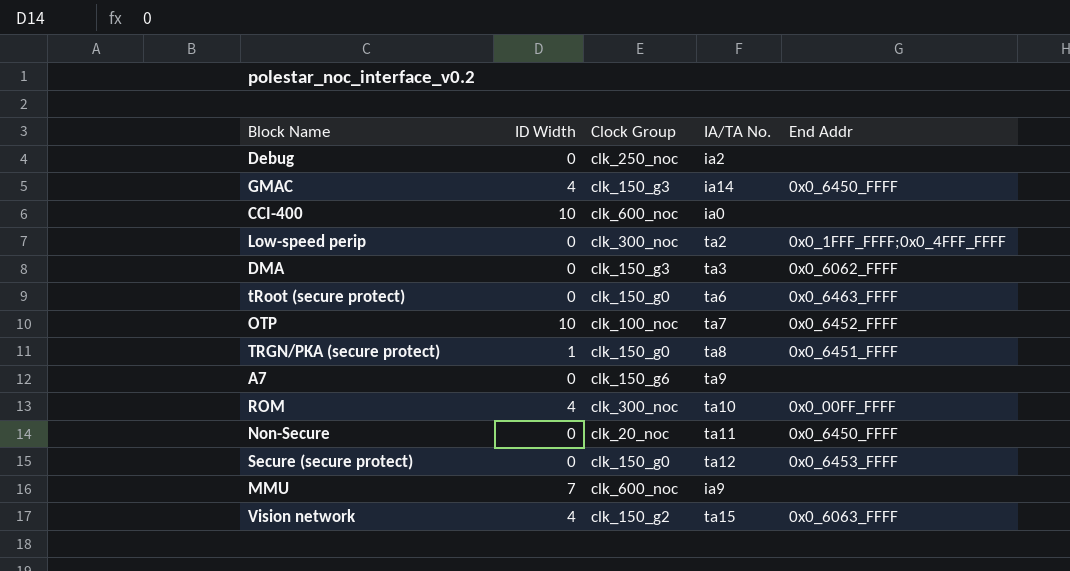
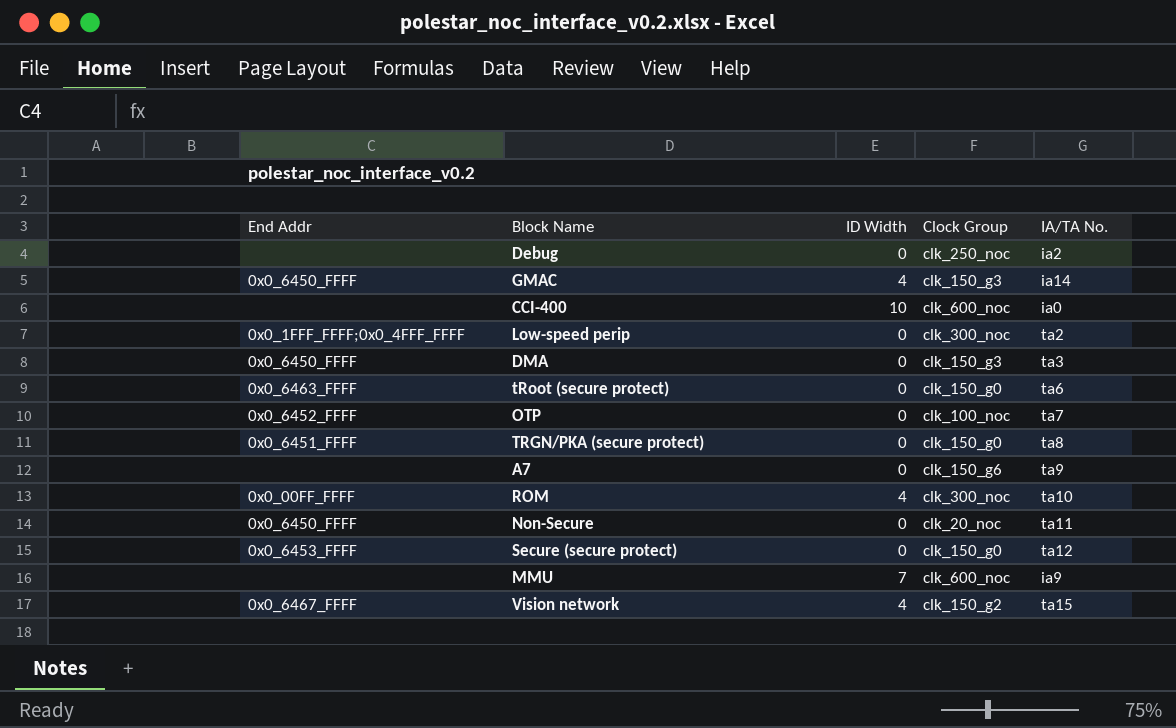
column End Addr | position: 5 -> 1
DMA | End Addr: 0x0_6062_FFFF -> 0x0_6450_FFFF
OTP | ID Width: 10 -> 0
TRGN/PKA (secure protect) | ID Width: 1 -> 0
Vision network | End Addr: 0x0_6063_FFFF -> 0x0_6467_FFFF

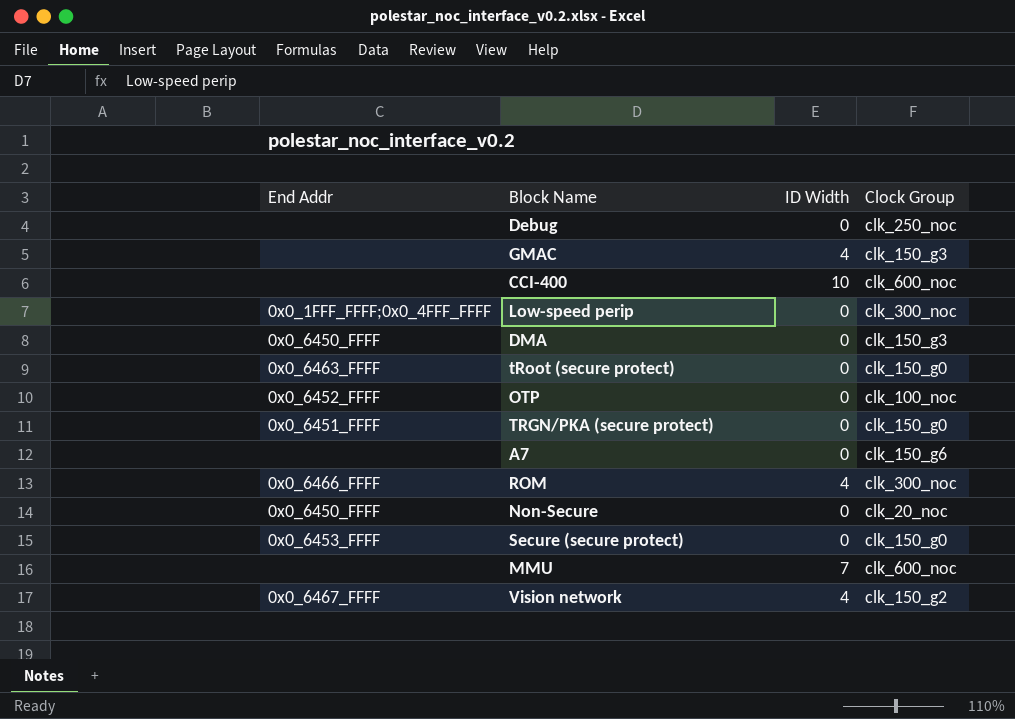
column IA/TA No. | position: 5 -> none
GMAC | End Addr: 0x0_6450_FFFF -> none
ROM | End Addr: 0x0_00FF_FFFF -> 0x0_6466_FFFF

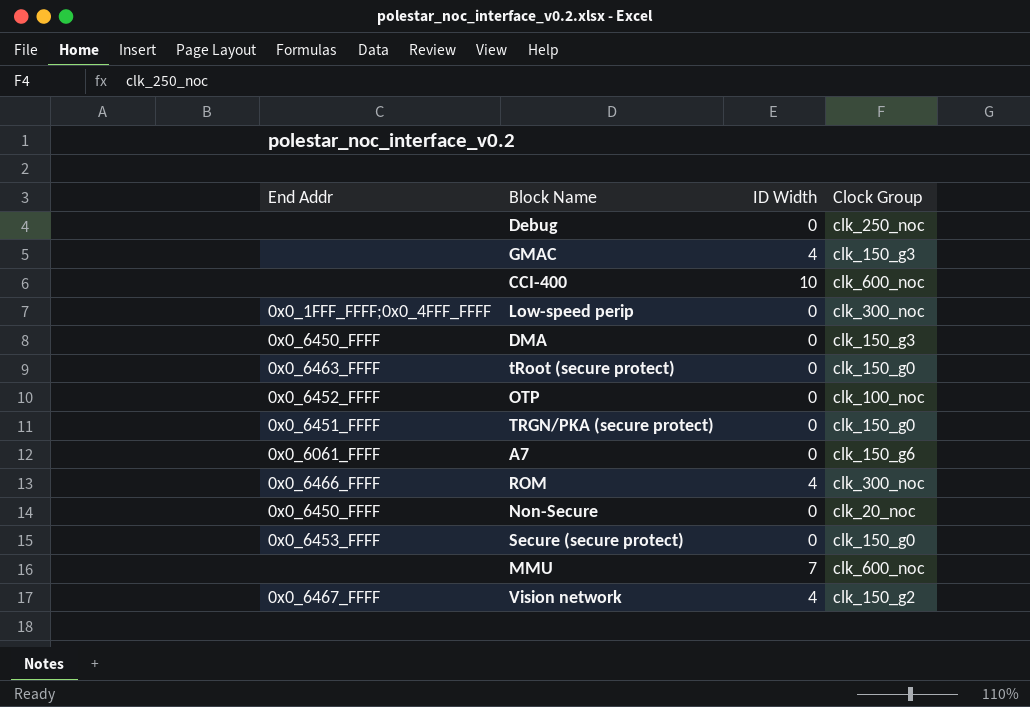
A7 | End Addr: none -> 0x0_6061_FFFF

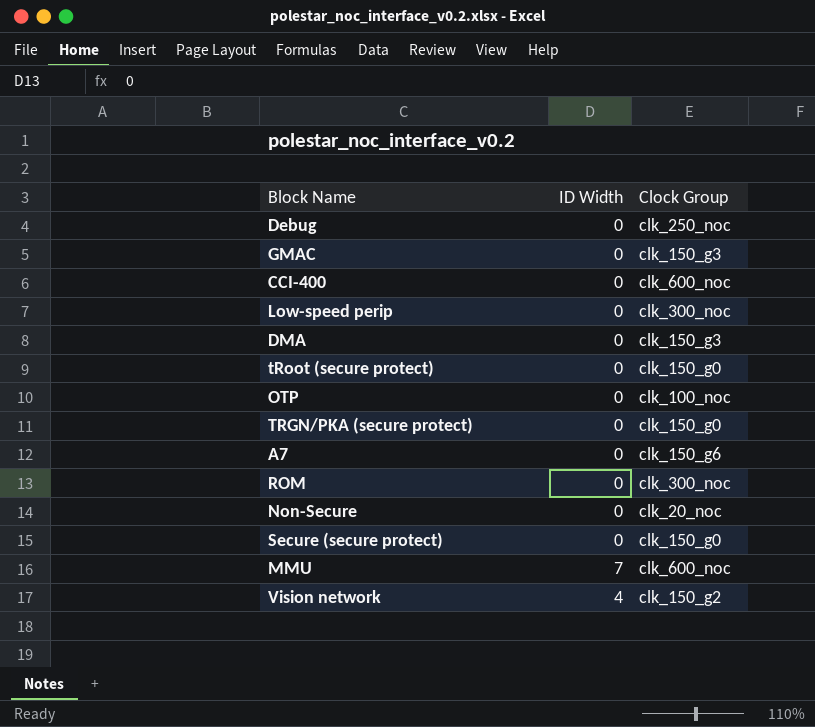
column End Addr | position: 1 -> none
GMAC | ID Width: 4 -> 0
CCI-400 | ID Width: 10 -> 0
ROM | ID Width: 4 -> 0

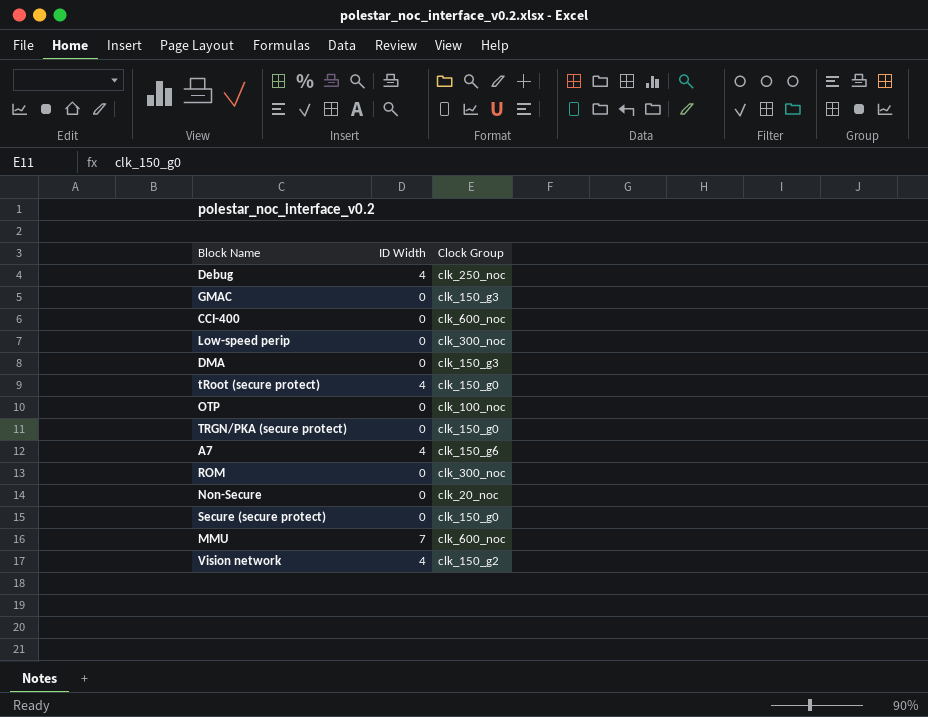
Debug | ID Width: 0 -> 4
tRoot (secure protect) | ID Width: 0 -> 4
A7 | ID Width: 0 -> 4

